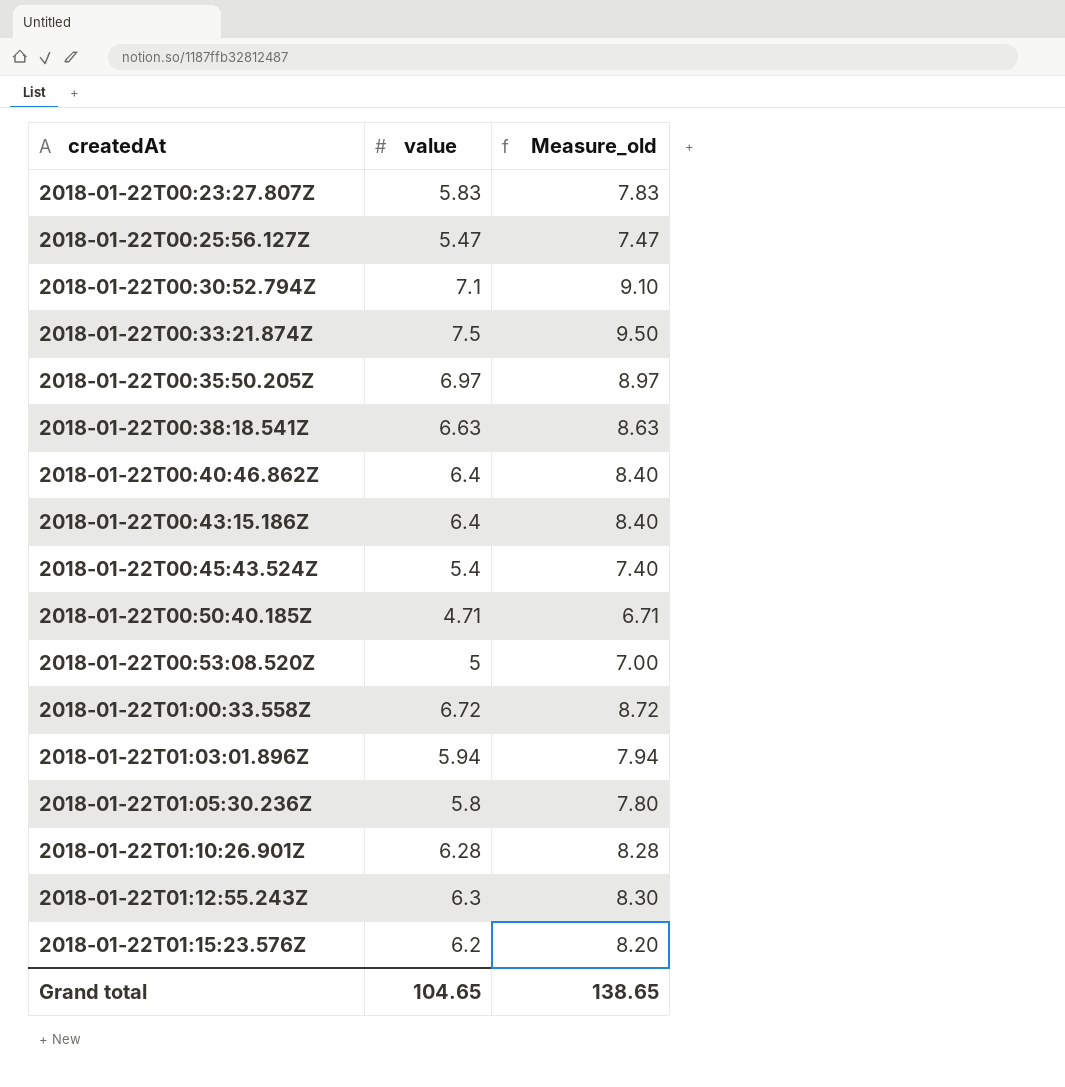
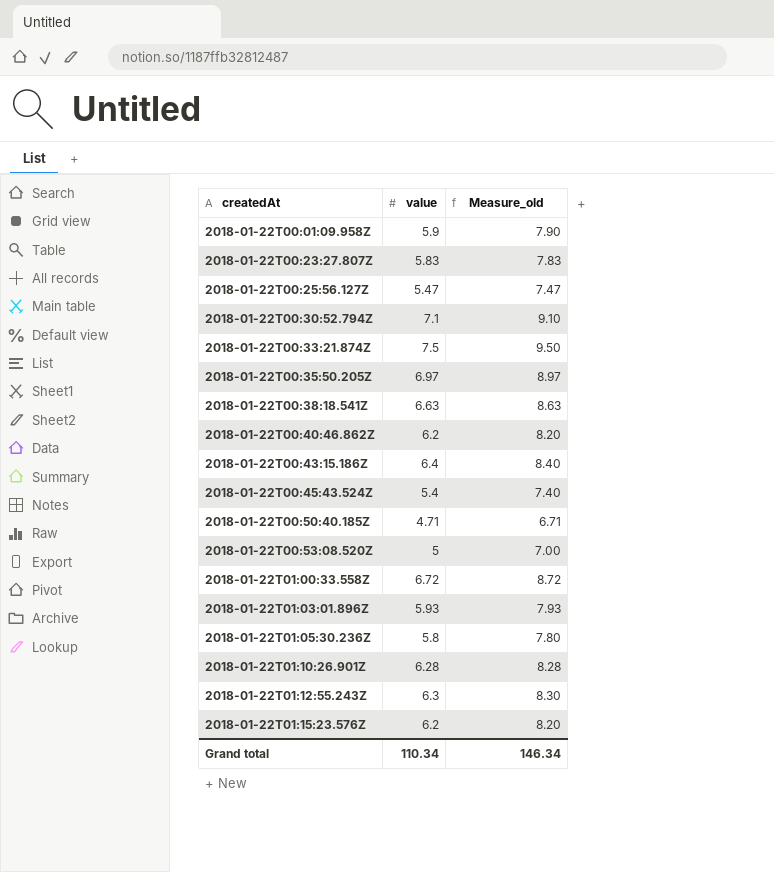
row 2018-01-22T00:01:09.958Z: none -> 5.9 | 7.90
2018-01-22T00:40:46.862Z | value: 6.4 -> 6.2
2018-01-22T00:40:46.862Z | Measure_old: 8.40 -> 8.20
2018-01-22T01:03:01.896Z | value: 5.94 -> 5.93
2018-01-22T01:03:01.896Z | Measure_old: 7.94 -> 7.93
Grand total | value: 104.65 -> 110.34
Grand total | Measure_old: 138.65 -> 146.34

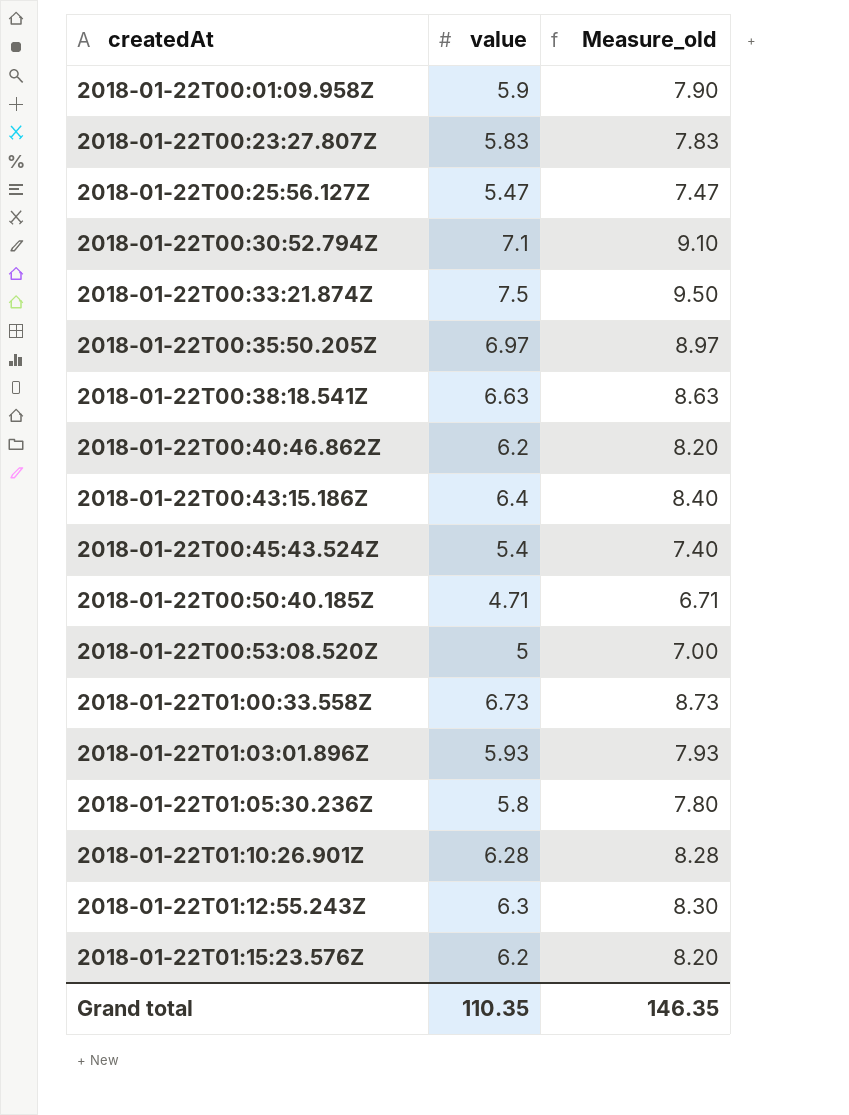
2018-01-22T01:00:33.558Z | value: 6.72 -> 6.73
2018-01-22T01:00:33.558Z | Measure_old: 8.72 -> 8.73
Grand total | value: 110.34 -> 110.35
Grand total | Measure_old: 146.34 -> 146.35

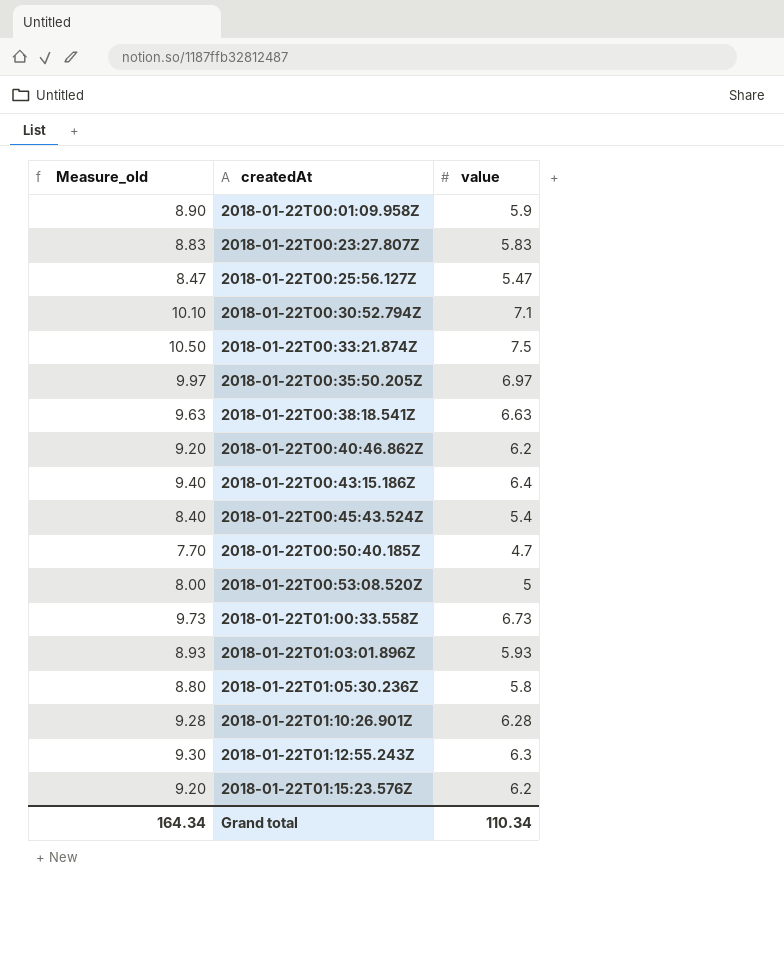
column Measure_old | formula: [value] + 2 -> [value] + 3
column Measure_old | position: 3 -> 1
2018-01-22T00:50:40.185Z | value: 4.71 -> 4.7
Grand total | Measure_old: 146.35 -> 164.34
Grand total | value: 110.35 -> 110.34

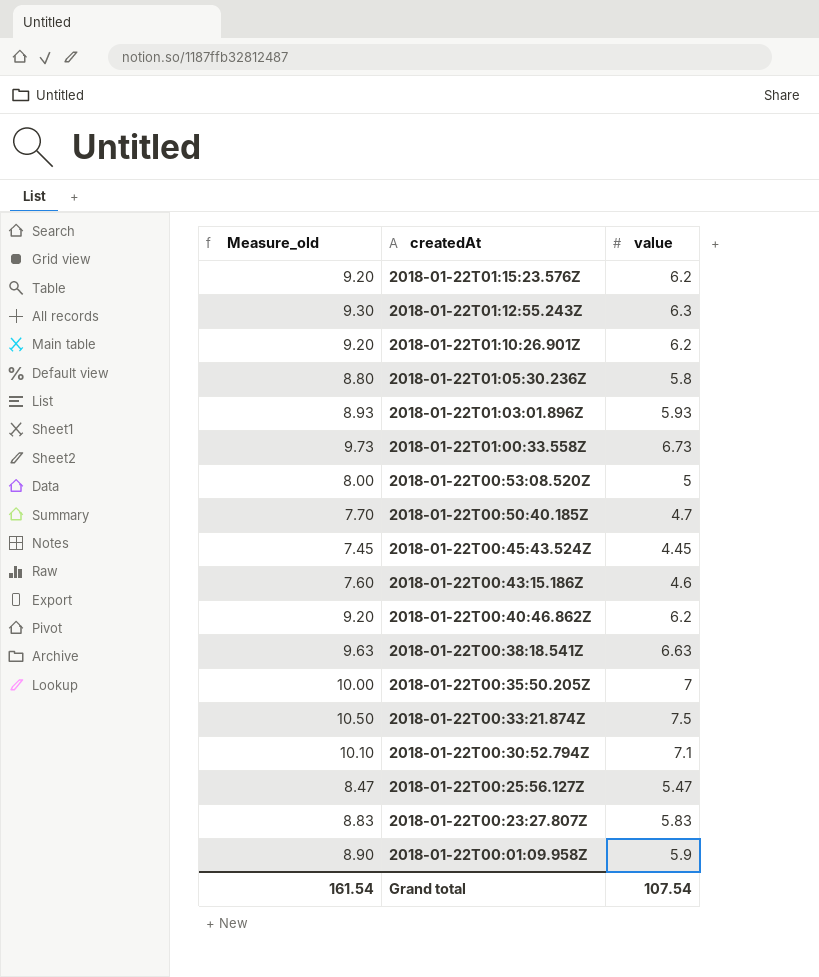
row order: createdAt ascending -> createdAt descending
2018-01-22T01:10:26.901Z | Measure_old: 9.28 -> 9.20
2018-01-22T01:10:26.901Z | value: 6.28 -> 6.2
2018-01-22T00:45:43.524Z | Measure_old: 8.40 -> 7.45
2018-01-22T00:45:43.524Z | value: 5.4 -> 4.45
2018-01-22T00:43:15.186Z | Measure_old: 9.40 -> 7.60
2018-01-22T00:43:15.186Z | value: 6.4 -> 4.6
2018-01-22T00:35:50.205Z | Measure_old: 9.97 -> 10.00
2018-01-22T00:35:50.205Z | value: 6.97 -> 7
Grand total | Measure_old: 164.34 -> 161.54
Grand total | value: 110.34 -> 107.54

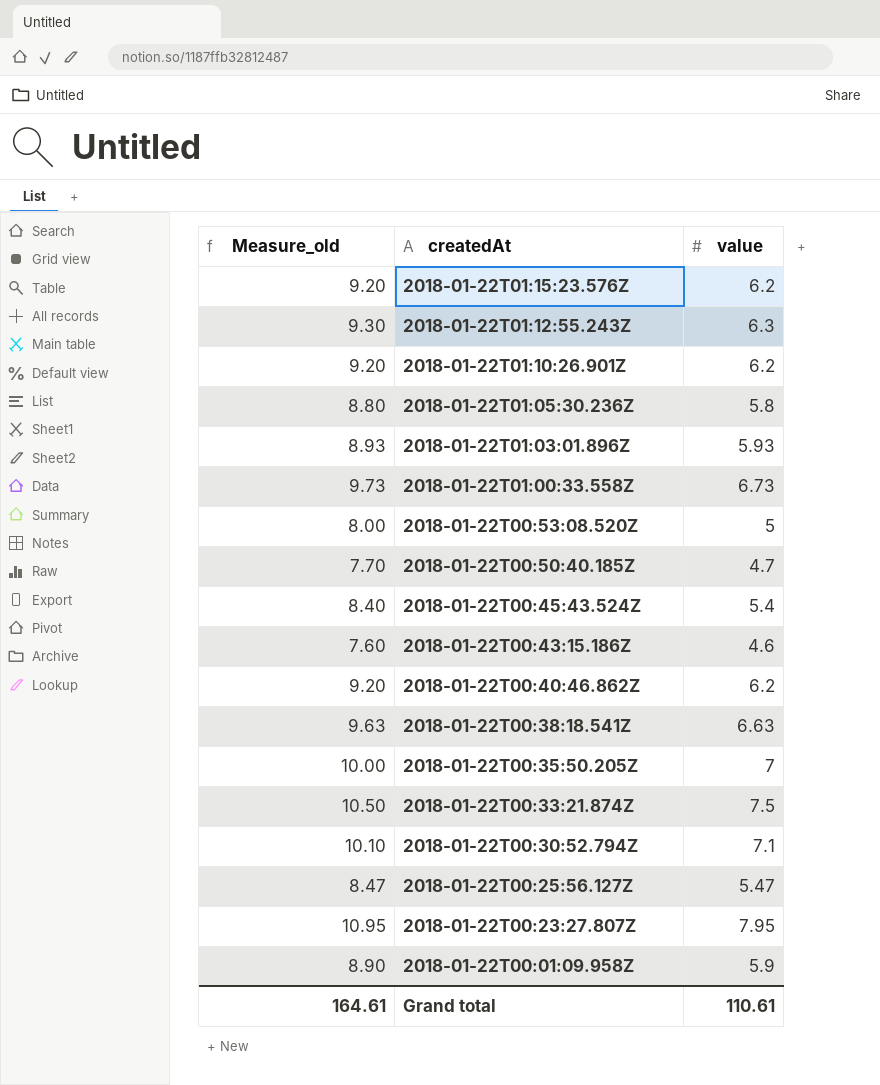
2018-01-22T00:45:43.524Z | Measure_old: 7.45 -> 8.40
2018-01-22T00:45:43.524Z | value: 4.45 -> 5.4
2018-01-22T00:23:27.807Z | Measure_old: 8.83 -> 10.95
2018-01-22T00:23:27.807Z | value: 5.83 -> 7.95
Grand total | Measure_old: 161.54 -> 164.61
Grand total | value: 107.54 -> 110.61

